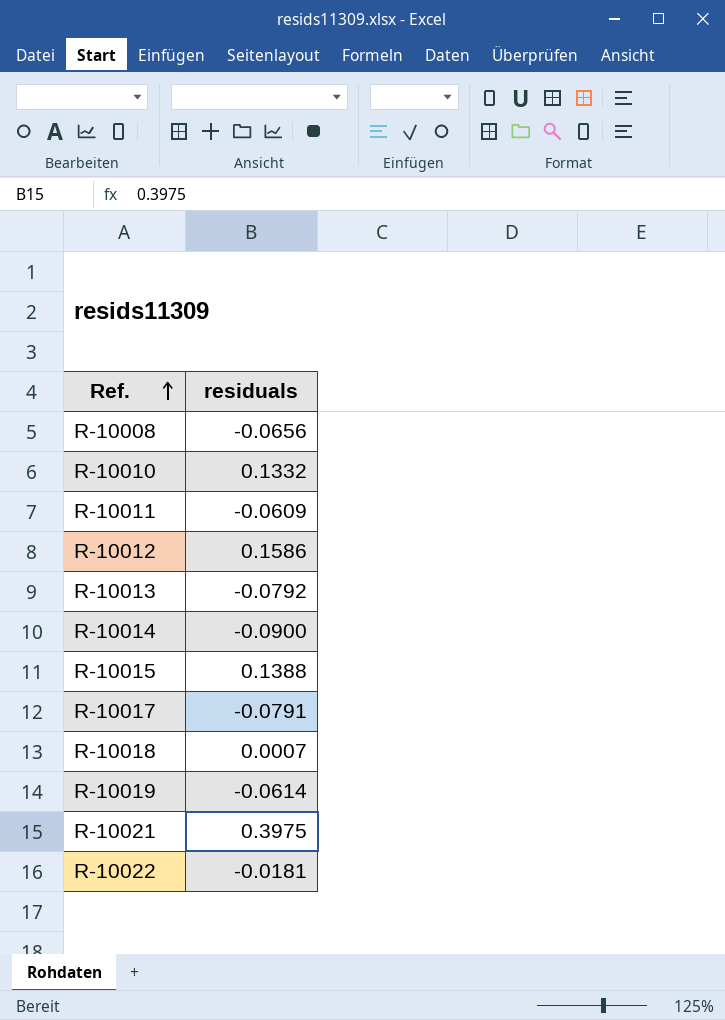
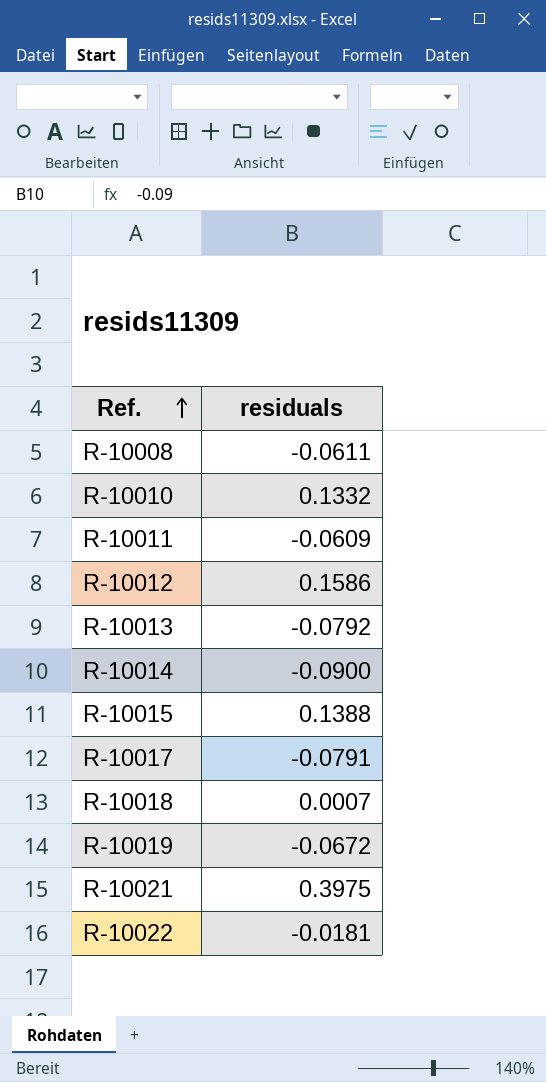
R-10008 | residuals: -0.0656 -> -0.0611
R-10019 | residuals: -0.0614 -> -0.0672

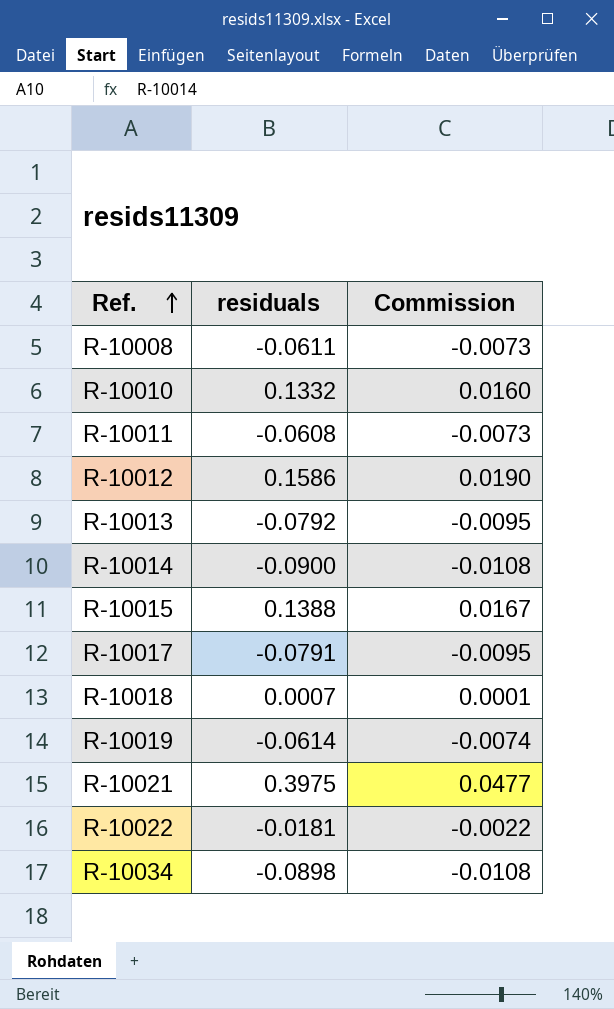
column Commission | formula: none -> [residuals] * 0.12
R-10011 | residuals: -0.0609 -> -0.0608
R-10019 | residuals: -0.0672 -> -0.0614
row R-10034: none -> -0.0898 | -0.0108

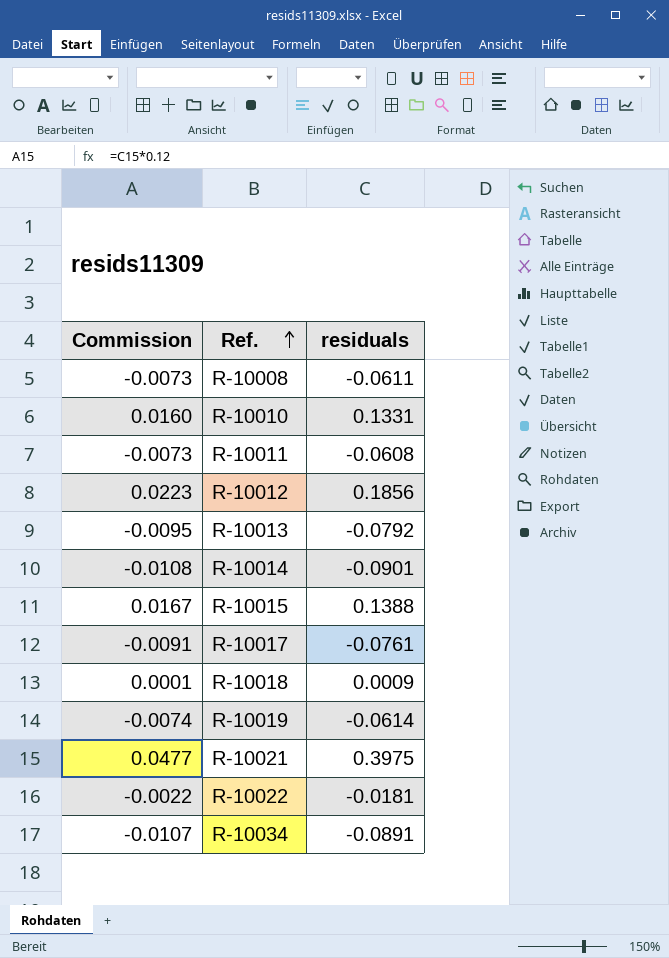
column Commission | position: 3 -> 1
R-10010 | residuals: 0.1332 -> 0.1331
R-10012 | Commission: 0.0190 -> 0.0223
R-10012 | residuals: 0.1586 -> 0.1856
R-10014 | residuals: -0.0900 -> -0.0901
R-10017 | Commission: -0.0095 -> -0.0091
R-10017 | residuals: -0.0791 -> -0.0761
R-10018 | residuals: 0.0007 -> 0.0009
R-10034 | Commission: -0.0108 -> -0.0107
R-10034 | residuals: -0.0898 -> -0.0891

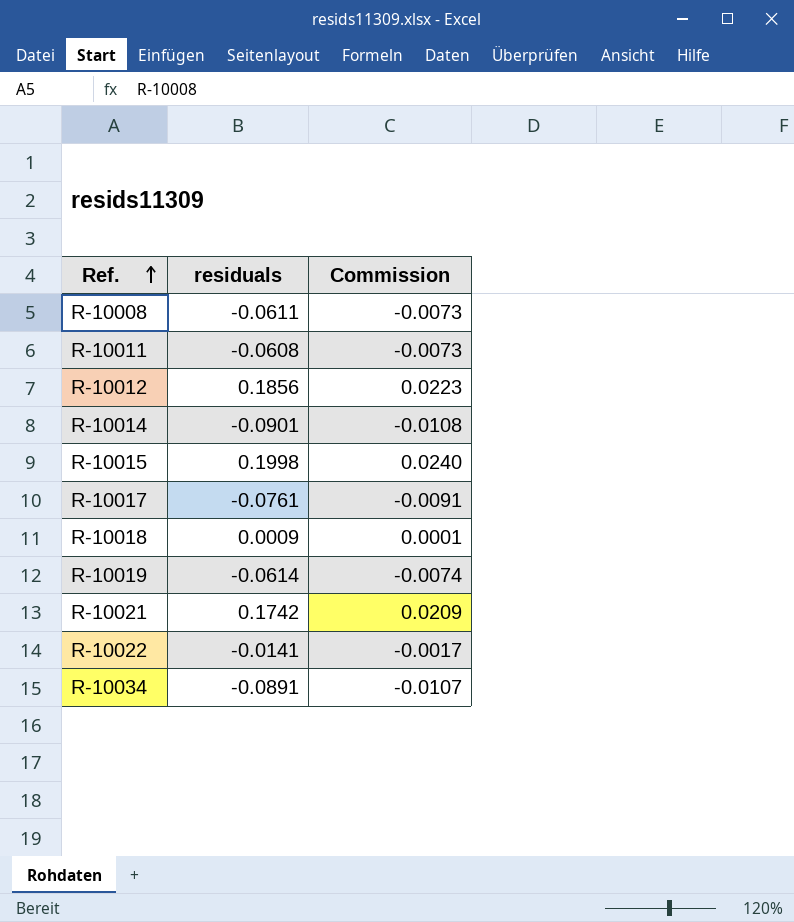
column Commission | position: 1 -> 3
row R-10010: 0.0160 | 0.1331 -> none
row R-10013: -0.0095 | -0.0792 -> none
R-10015 | residuals: 0.1388 -> 0.1998
R-10015 | Commission: 0.0167 -> 0.0240
R-10021 | residuals: 0.3975 -> 0.1742
R-10021 | Commission: 0.0477 -> 0.0209
R-10022 | residuals: -0.0181 -> -0.0141
R-10022 | Commission: -0.0022 -> -0.0017

